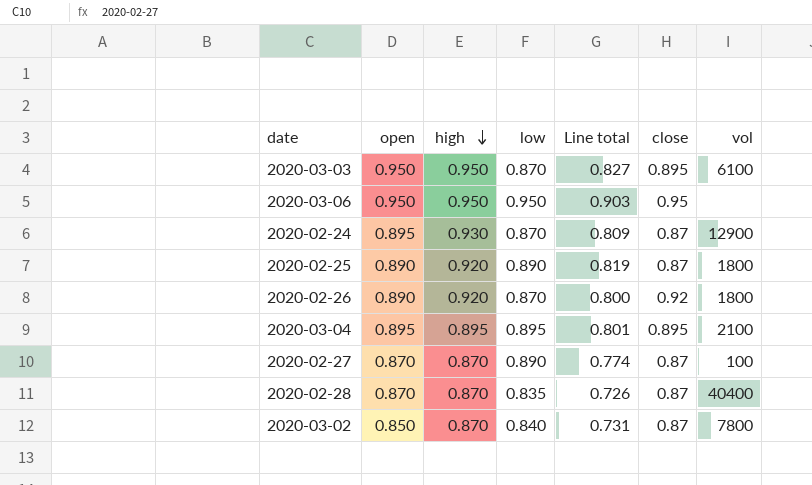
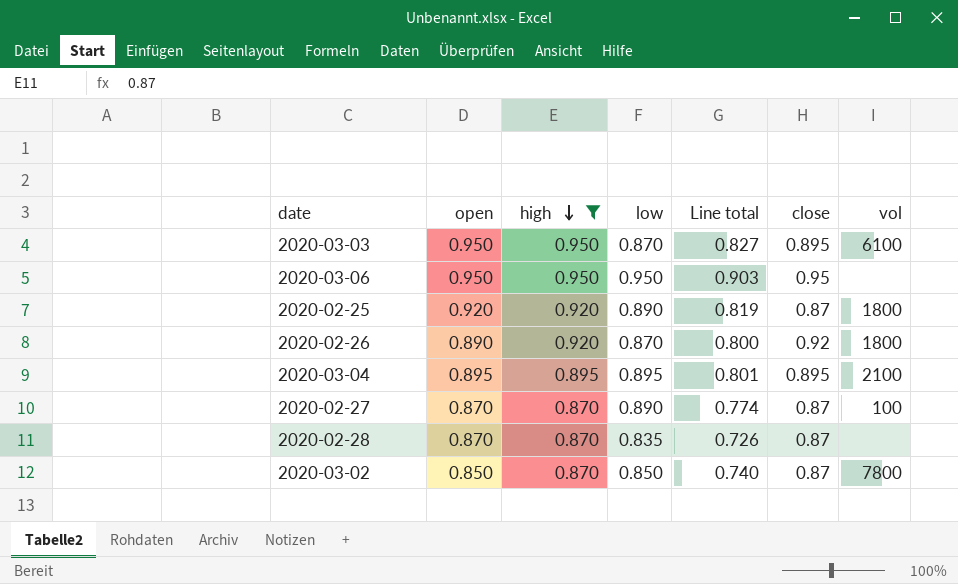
filter: none -> high != 0.930
2020-02-25 | open: 0.890 -> 0.920
2020-02-28 | vol: 40400 -> none
2020-03-02 | low: 0.840 -> 0.850
2020-03-02 | Line total: 0.731 -> 0.740

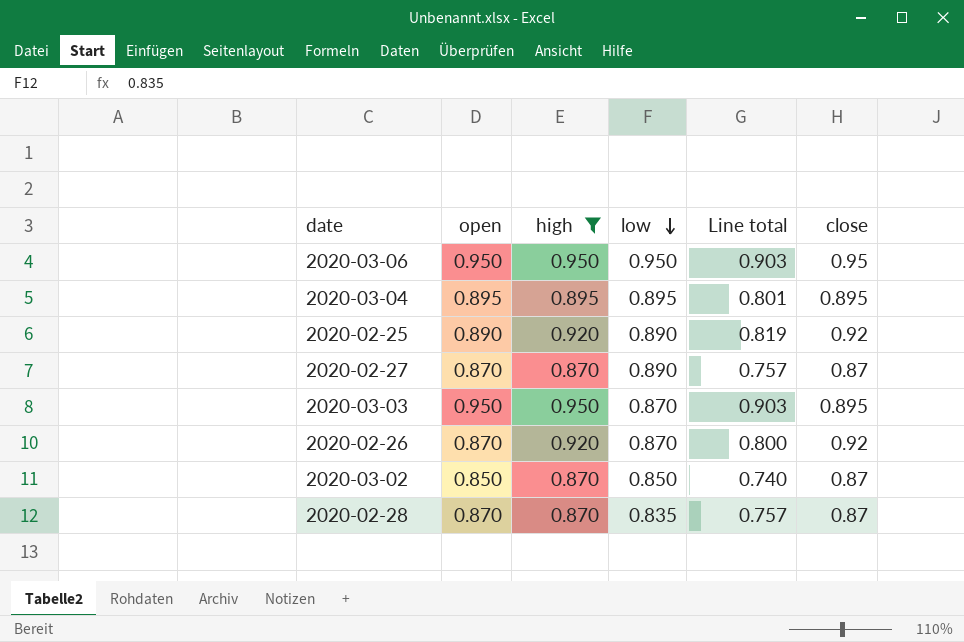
row order: high descending -> low descending
column vol | position: 7 -> none
column Line total | formula: [high] * [low] -> [open] * [high]
2020-02-25 | open: 0.920 -> 0.890
2020-02-25 | close: 0.87 -> 0.92
2020-02-26 | open: 0.890 -> 0.870

